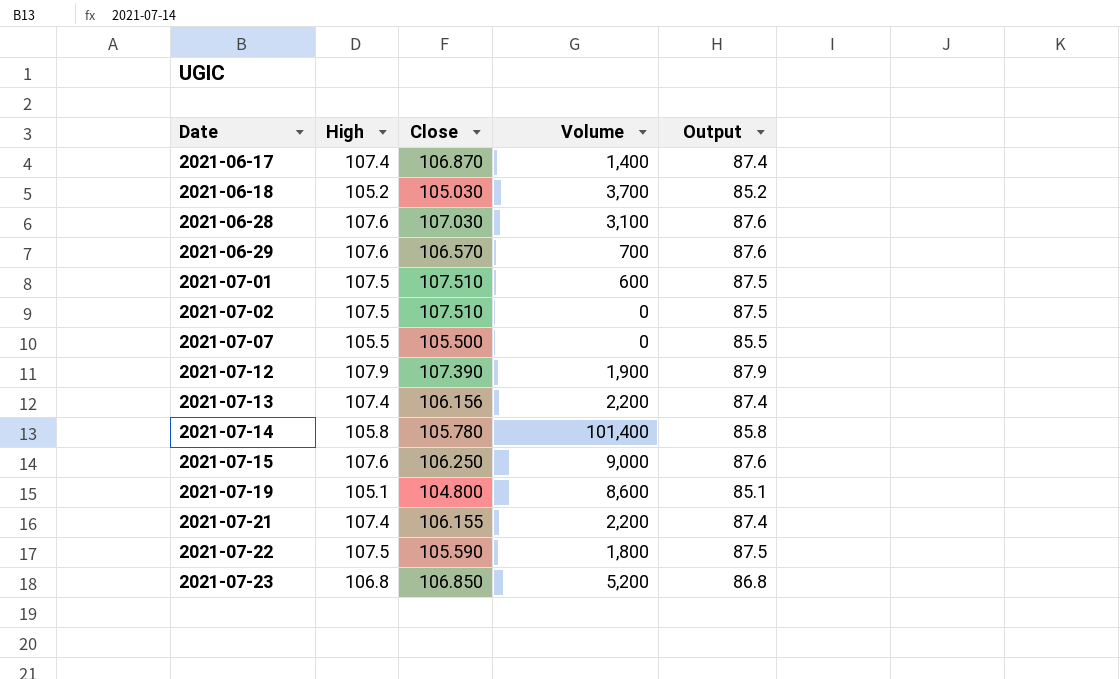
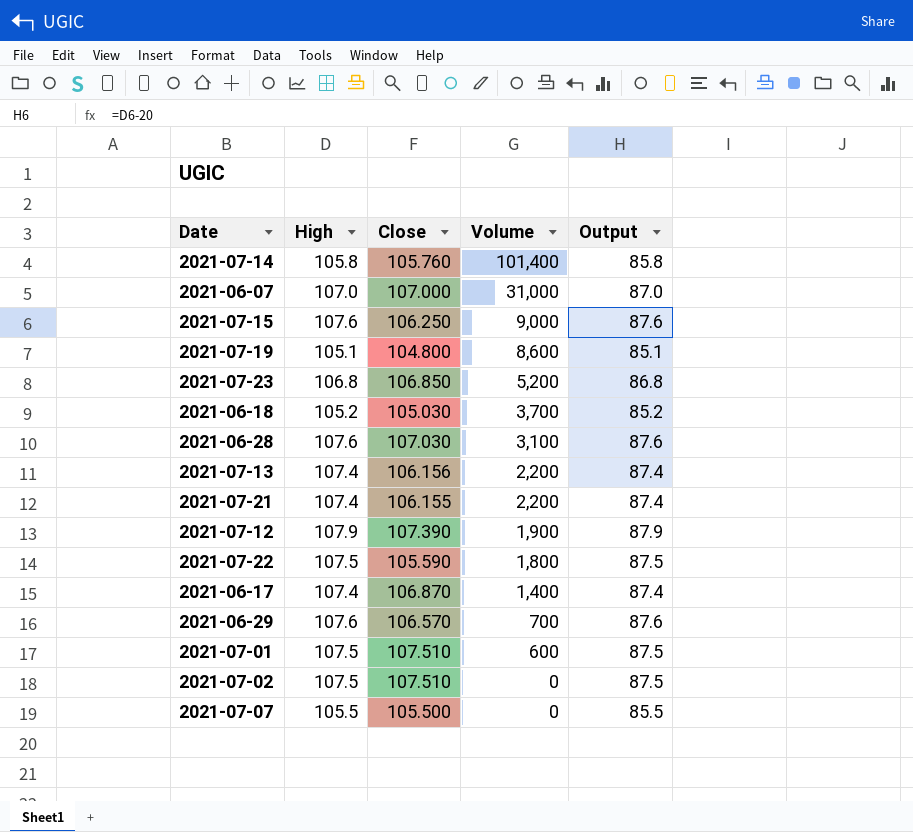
row order: Date ascending -> Volume descending
2021-07-14 | Close: 105.780 -> 105.760
row 2021-06-07: none -> 107.0 | 107.000 | 31,000 | 87.0

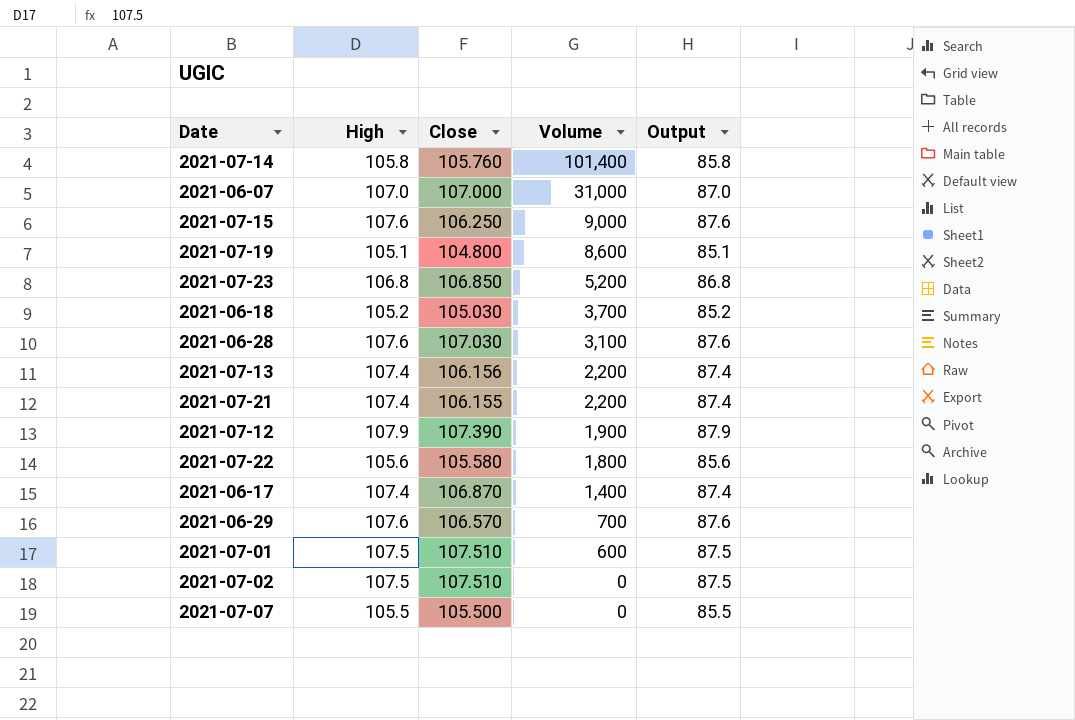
2021-07-22 | High: 107.5 -> 105.6
2021-07-22 | Close: 105.590 -> 105.580
2021-07-22 | Output: 87.5 -> 85.6

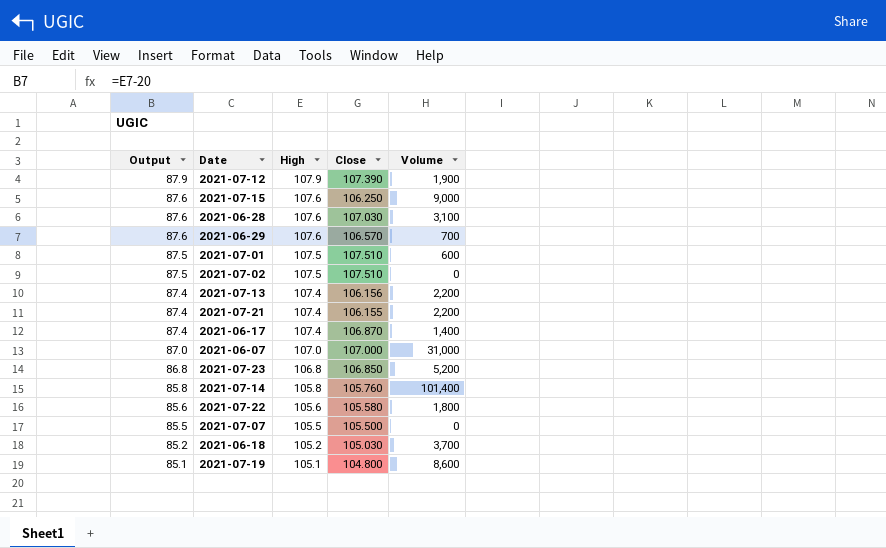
row order: Volume descending -> Output descending
column Output | position: 5 -> 1

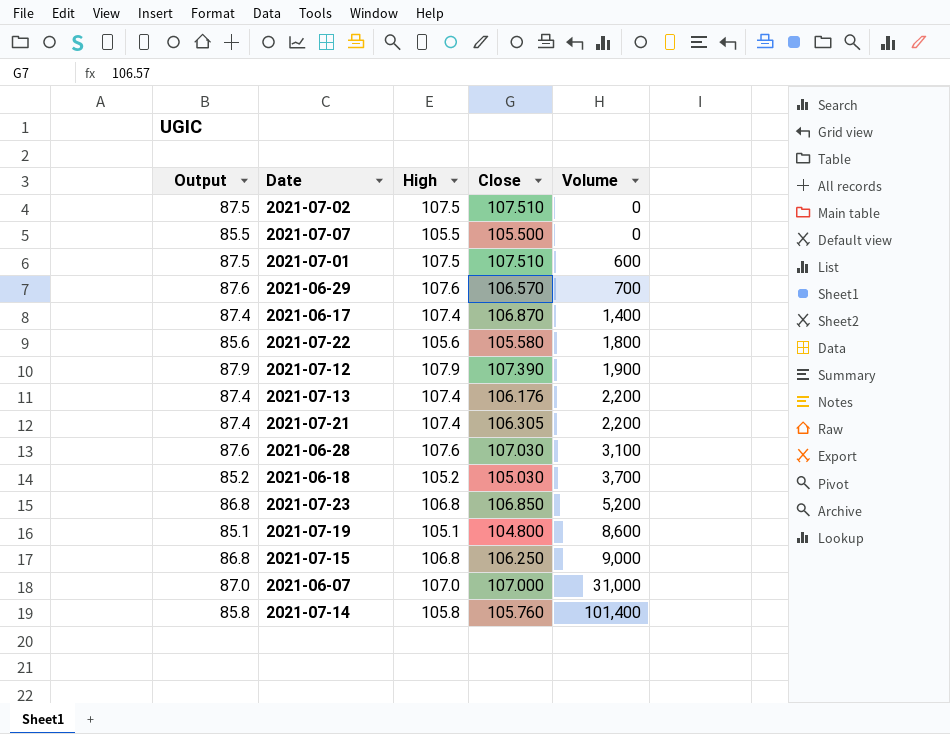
row order: Output descending -> Volume ascending
2021-07-13 | Close: 106.156 -> 106.176
2021-07-21 | Close: 106.155 -> 106.305
2021-07-15 | Output: 87.6 -> 86.8
2021-07-15 | High: 107.6 -> 106.8

